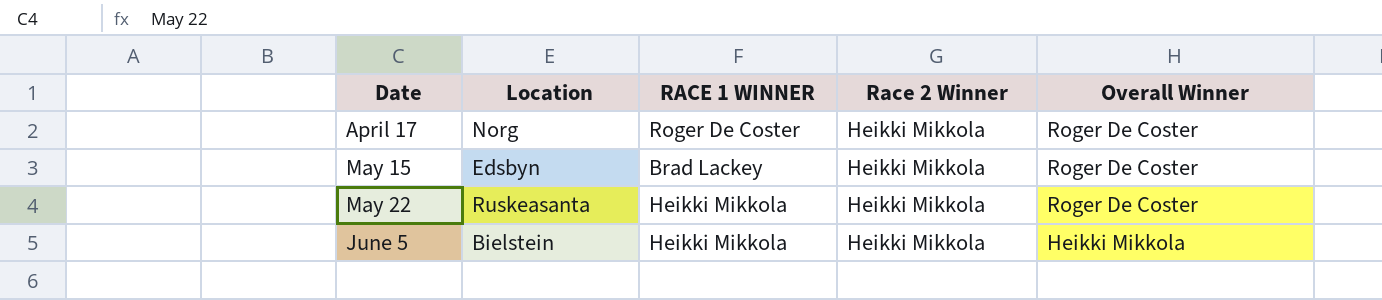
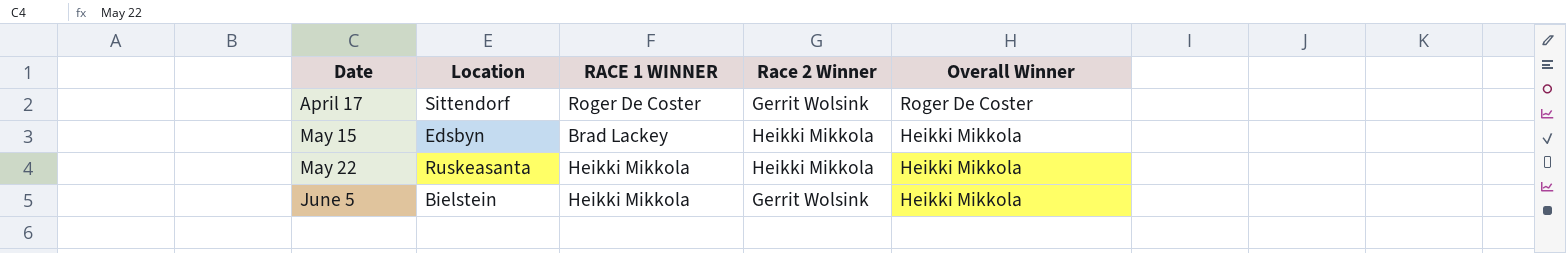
April 17 | Location: Norg -> Sittendorf
April 17 | Race 2 Winner: Heikki Mikkola -> Gerrit Wolsink
May 15 | Overall Winner: Roger De Coster -> Heikki Mikkola
May 22 | Overall Winner: Roger De Coster -> Heikki Mikkola
June 5 | Race 2 Winner: Heikki Mikkola -> Gerrit Wolsink

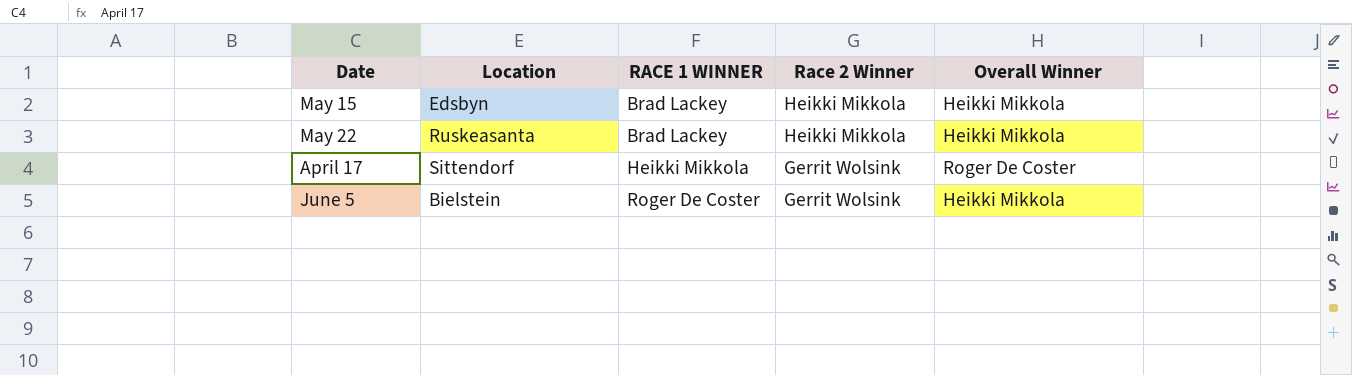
row order: Date ascending -> RACE 1 WINNER ascending
May 22 | RACE 1 WINNER: Heikki Mikkola -> Brad Lackey
April 17 | RACE 1 WINNER: Roger De Coster -> Heikki Mikkola
June 5 | RACE 1 WINNER: Heikki Mikkola -> Roger De Coster

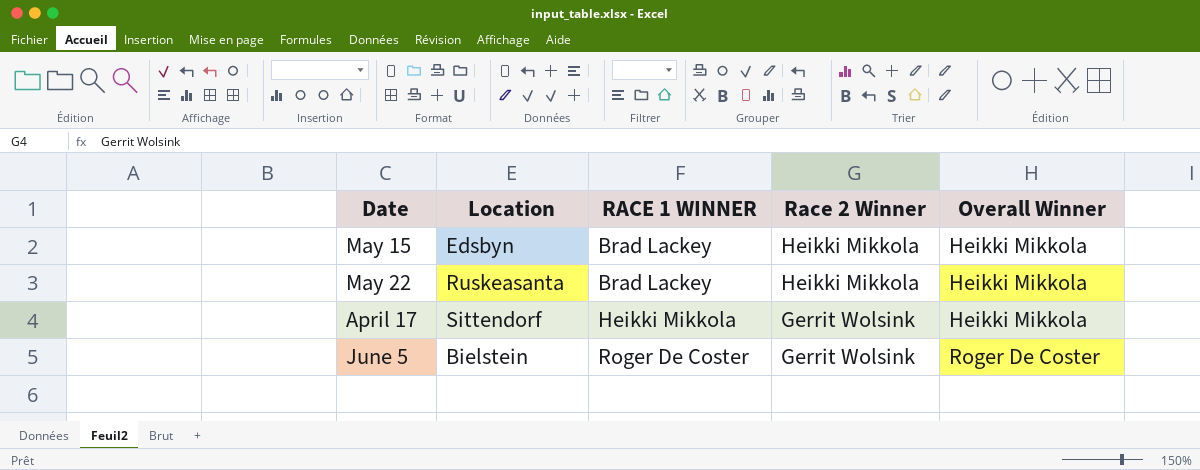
April 17 | Overall Winner: Roger De Coster -> Heikki Mikkola
June 5 | Overall Winner: Heikki Mikkola -> Roger De Coster

